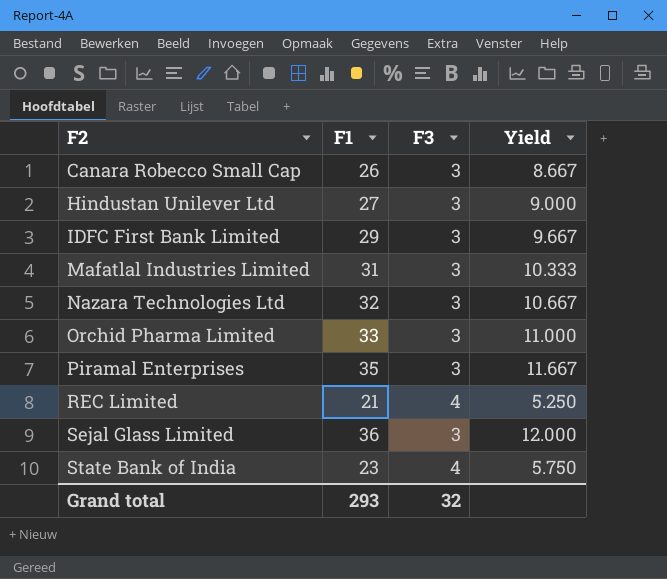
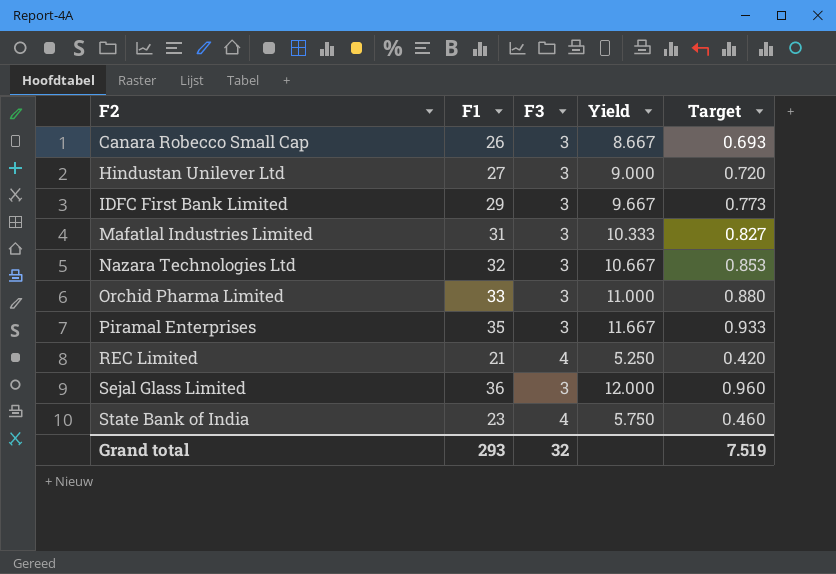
column Target | formula: none -> [Yield] * 0.08

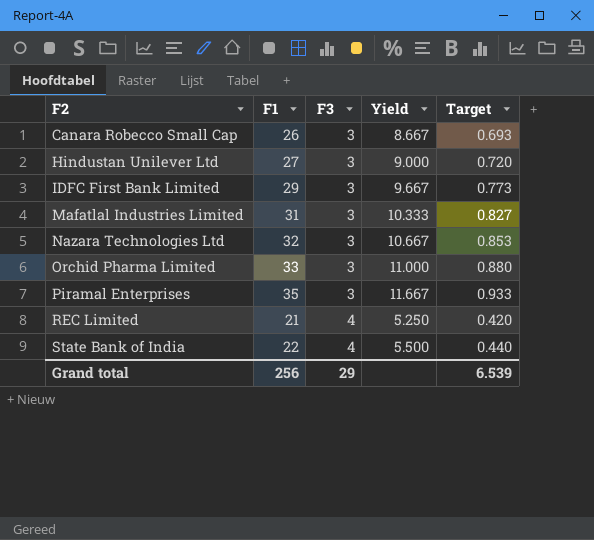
row Sejal Glass Limited: 36 | 3 | 12.000 | 0.960 -> none
State Bank of India | F1: 23 -> 22
State Bank of India | Yield: 5.750 -> 5.500
State Bank of India | Target: 0.460 -> 0.440
Grand total | F1: 293 -> 256
Grand total | F3: 32 -> 29
Grand total | Target: 7.519 -> 6.539

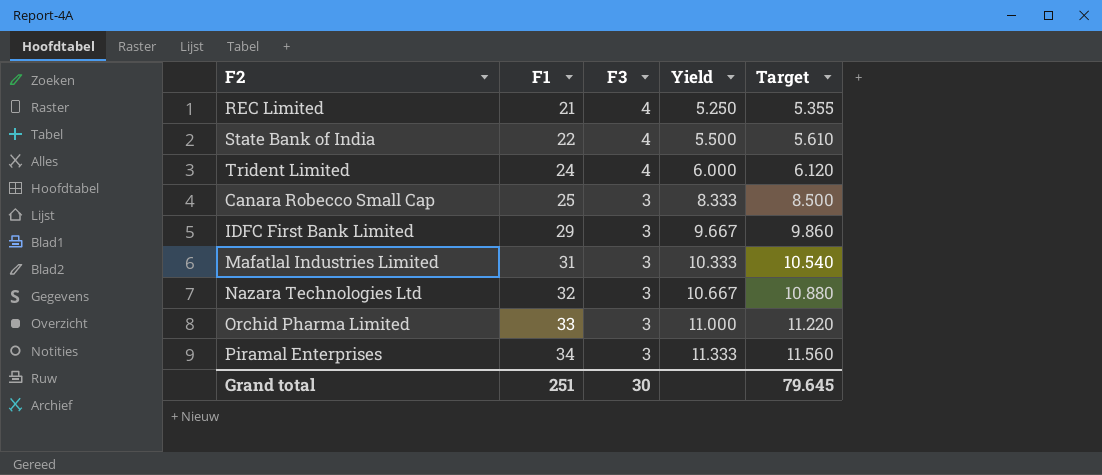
row order: F2 ascending -> F1 ascending
column Target | formula: [Yield] * 0.08 -> [Yield] * 1.02
row Hindustan Unilever Ltd: 27 | 3 | 9.000 | 0.720 -> none
row Trident Limited: none -> 24 | 4 | 6.000 | 6.120
Canara Robecco Small Cap | F1: 26 -> 25
Canara Robecco Small Cap | Yield: 8.667 -> 8.333
Piramal Enterprises | F1: 35 -> 34
Piramal Enterprises | Yield: 11.667 -> 11.333
Grand total | F1: 256 -> 251
Grand total | F3: 29 -> 30
Grand total | Target: 6.539 -> 79.645

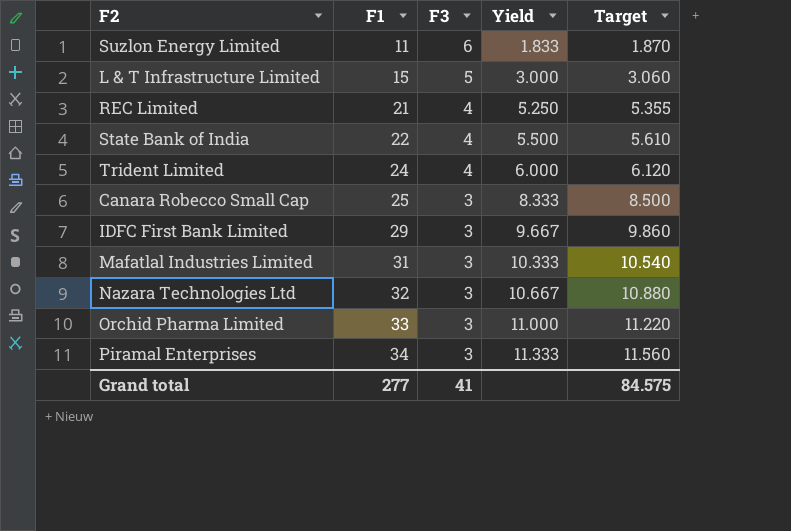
row Suzlon Energy Limited: none -> 11 | 6 | 1.833 | 1.870
row L & T Infrastructure Limited: none -> 15 | 5 | 3.000 | 3.060
Grand total | F1: 251 -> 277
Grand total | F3: 30 -> 41
Grand total | Target: 79.645 -> 84.575

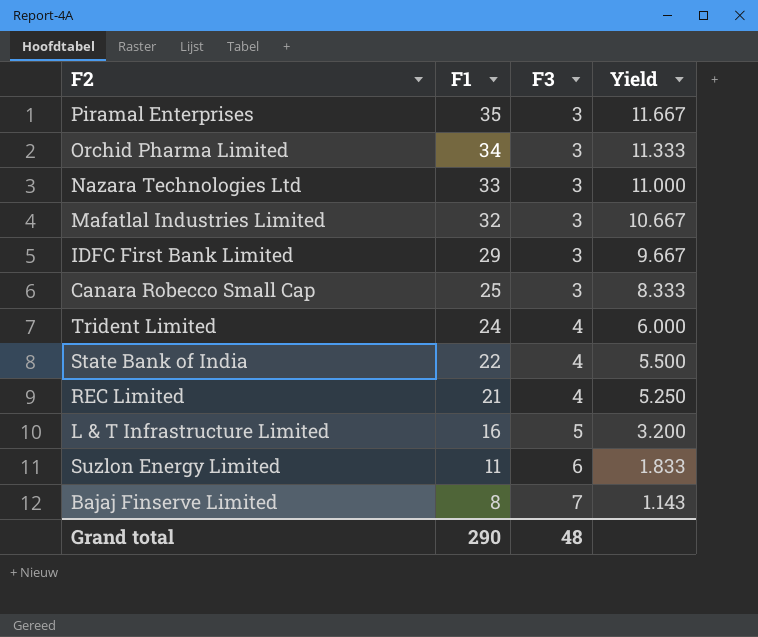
row order: F1 ascending -> F1 descending
column Target | formula: [Yield] * 1.02 -> none
Piramal Enterprises | F1: 34 -> 35
Piramal Enterprises | Yield: 11.333 -> 11.667
Orchid Pharma Limited | F1: 33 -> 34
Orchid Pharma Limited | Yield: 11.000 -> 11.333
Nazara Technologies Ltd | F1: 32 -> 33
Nazara Technologies Ltd | Yield: 10.667 -> 11.000
Mafatlal Industries Limited | F1: 31 -> 32
Mafatlal Industries Limited | Yield: 10.333 -> 10.667
L & T Infrastructure Limited | F1: 15 -> 16
L & T Infrastructure Limited | Yield: 3.000 -> 3.200
row Bajaj Finserve Limited: none -> 8 | 7 | 1.143
Grand total | F1: 277 -> 290
Grand total | F3: 41 -> 48

